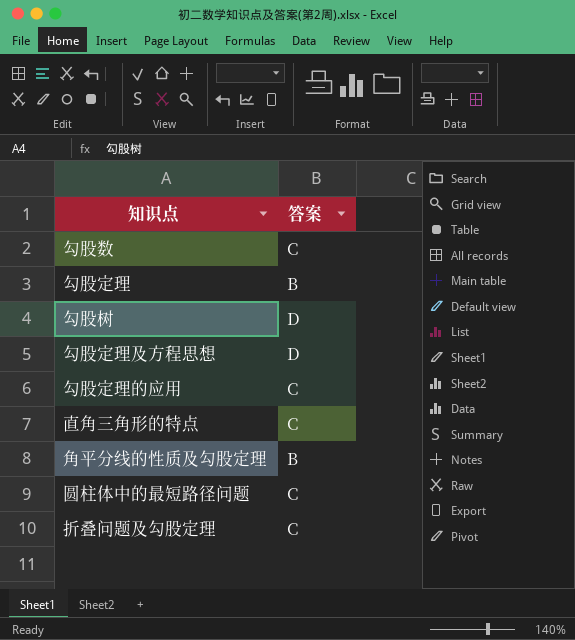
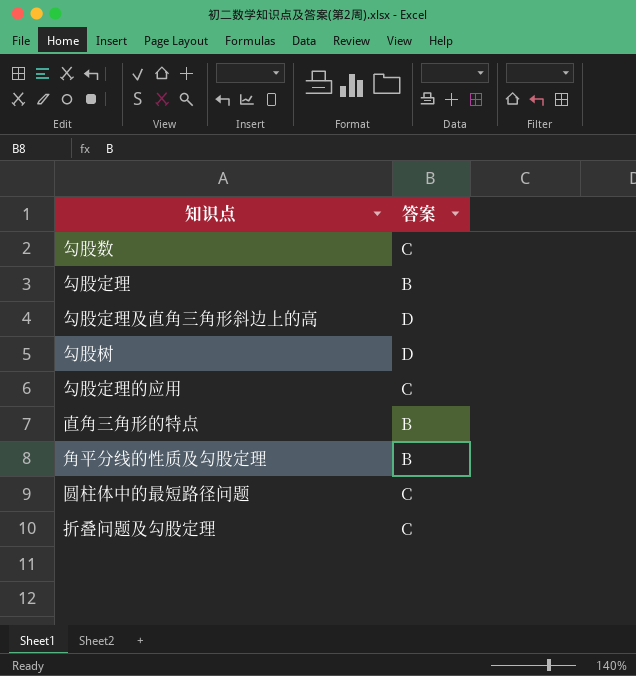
row 勾股定理及方程思想: D -> none
row 勾股定理及直角三角形斜边上的高: none -> D
直角三角形的特点 | 答案: C -> B

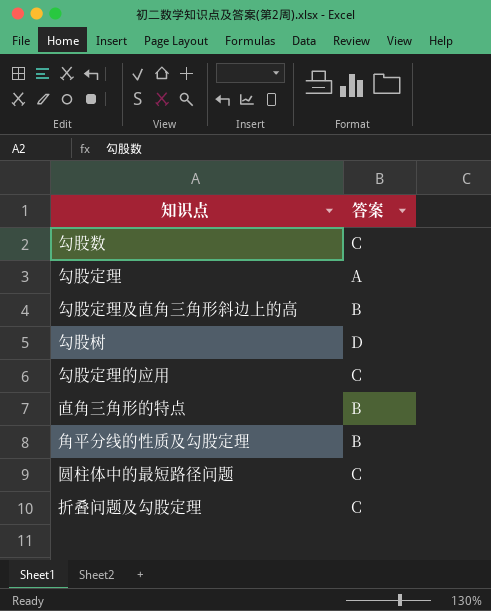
勾股定理 | 答案: B -> A
勾股定理及直角三角形斜边上的高 | 答案: D -> B

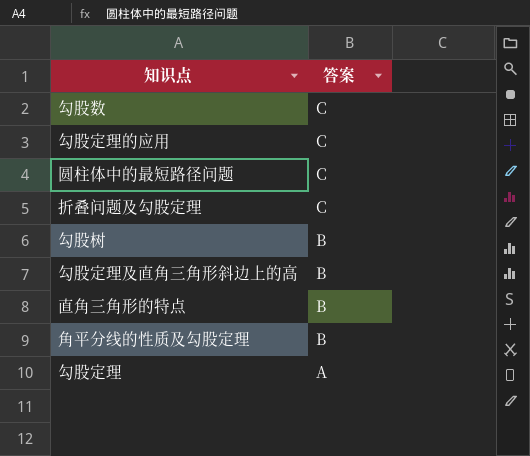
row order: none -> 答案 descending
勾股树 | 答案: D -> B

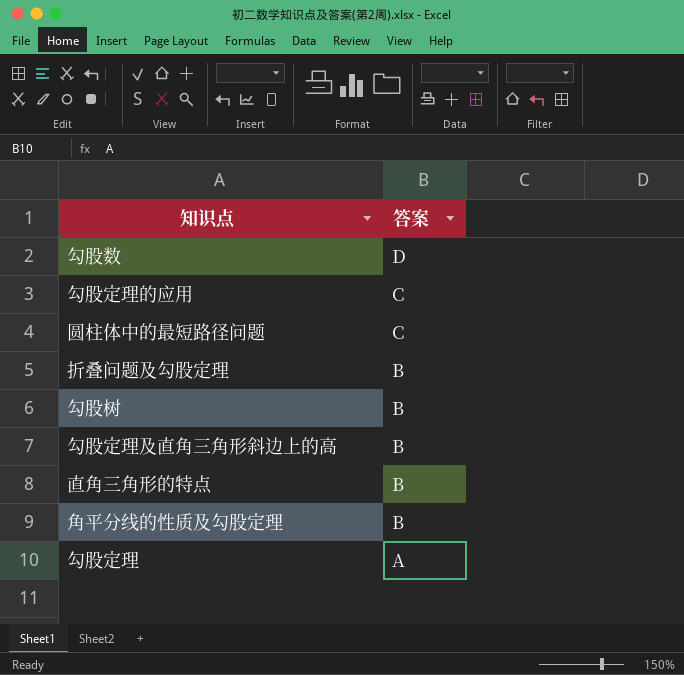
勾股数 | 答案: C -> D
折叠问题及勾股定理 | 答案: C -> B

